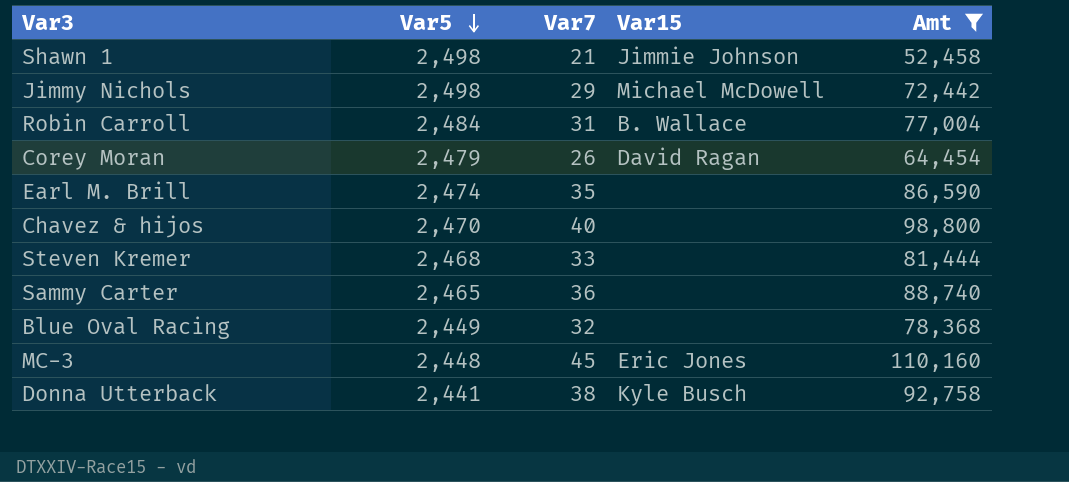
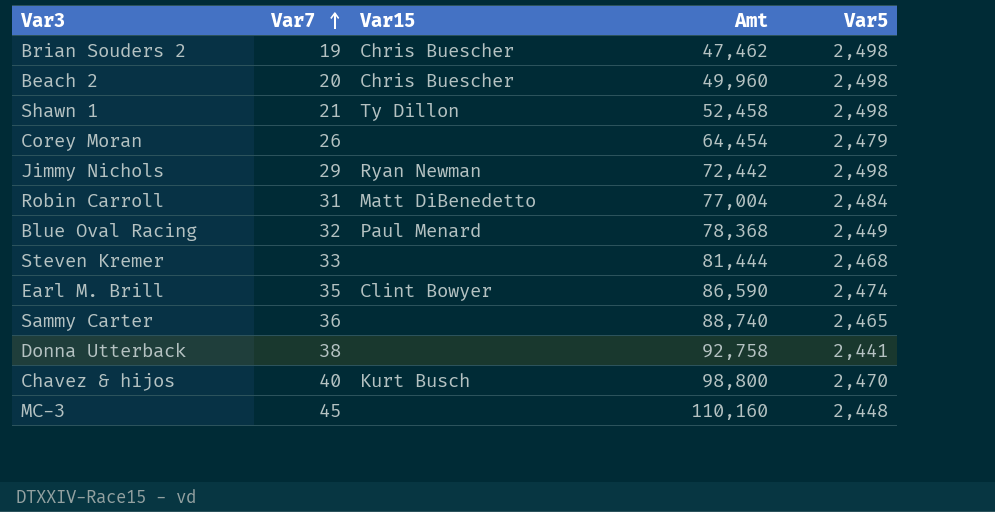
filter: Amt >= 52,458 -> none
row order: Var5 descending -> Var7 ascending
column Var5 | position: 2 -> 5
Shawn 1 | Var15: Jimmie Johnson -> Ty Dillon
Corey Moran | Var15: David Ragan -> none
Jimmy Nichols | Var15: Michael McDowell -> Ryan Newman
Robin Carroll | Var15: B. Wallace -> Matt DiBenedetto
Blue Oval Racing | Var15: none -> Paul Menard
Earl M. Brill | Var15: none -> Clint Bowyer
Donna Utterback | Var15: Kyle Busch -> none
Chavez & hijos | Var15: none -> Kurt Busch
MC-3 | Var15: Eric Jones -> none

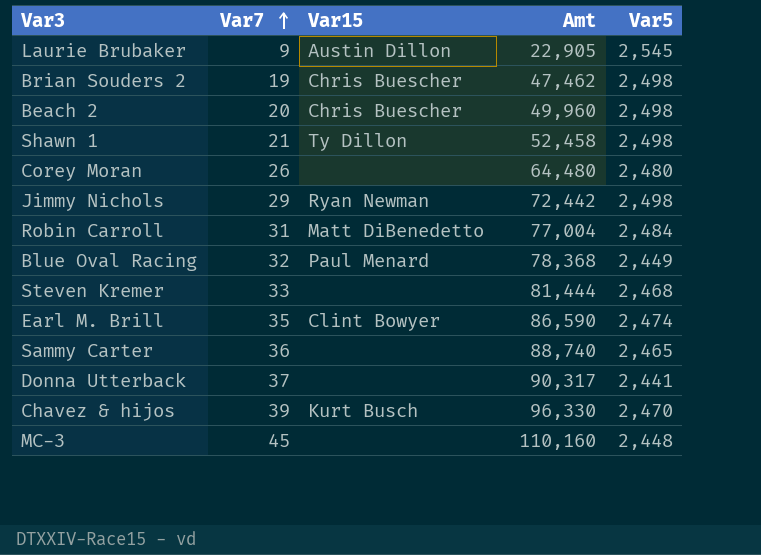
row Laurie Brubaker: none -> 9 | Austin Dillon | 22,905 | 2,545
Corey Moran | Amt: 64,454 -> 64,480
Corey Moran | Var5: 2,479 -> 2,480
Donna Utterback | Var7: 38 -> 37
Donna Utterback | Amt: 92,758 -> 90,317
Chavez & hijos | Var7: 40 -> 39
Chavez & hijos | Amt: 98,800 -> 96,330

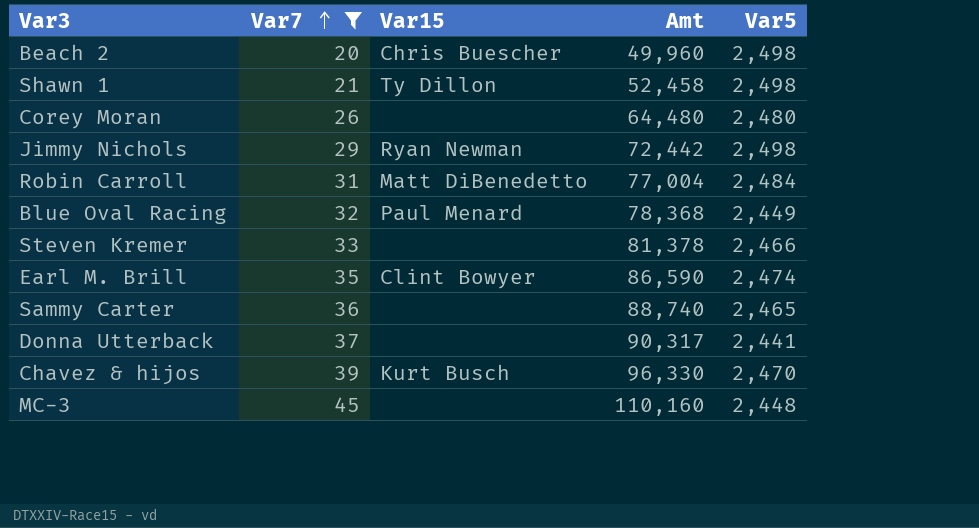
filter: none -> Var7 >= 20
Steven Kremer | Amt: 81,444 -> 81,378
Steven Kremer | Var5: 2,468 -> 2,466

